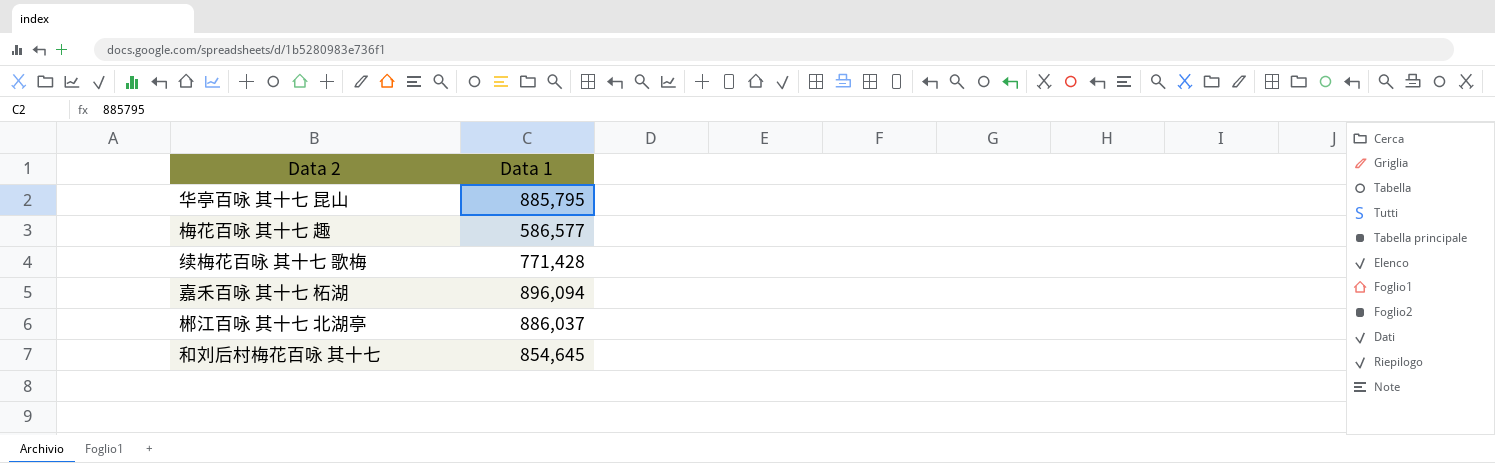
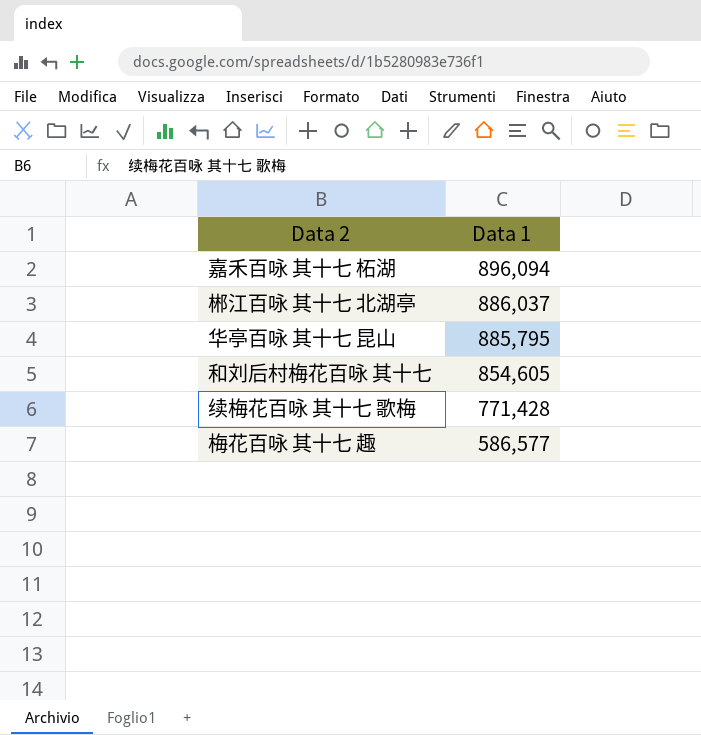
row order: none -> Data 1 descending
和刘后村梅花百咏 其十七 | Data 1: 854,645 -> 854,605

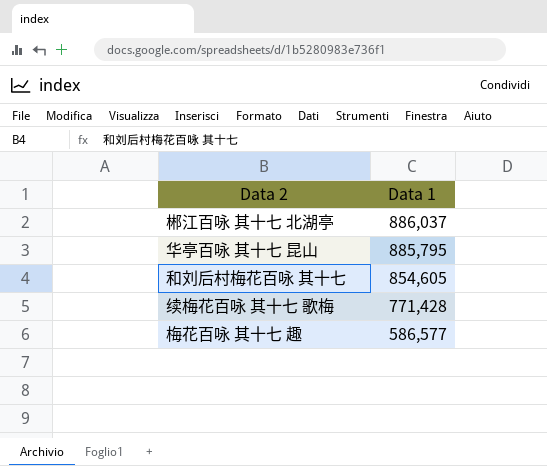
row 嘉禾百咏 其十七 柘湖: 896,094 -> none

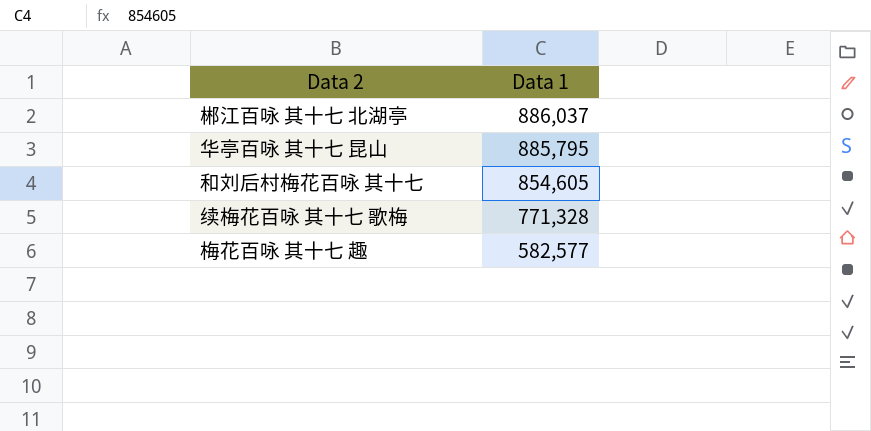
续梅花百咏 其十七 歌梅 | Data 1: 771,428 -> 771,328
梅花百咏 其十七 趣 | Data 1: 586,577 -> 582,577

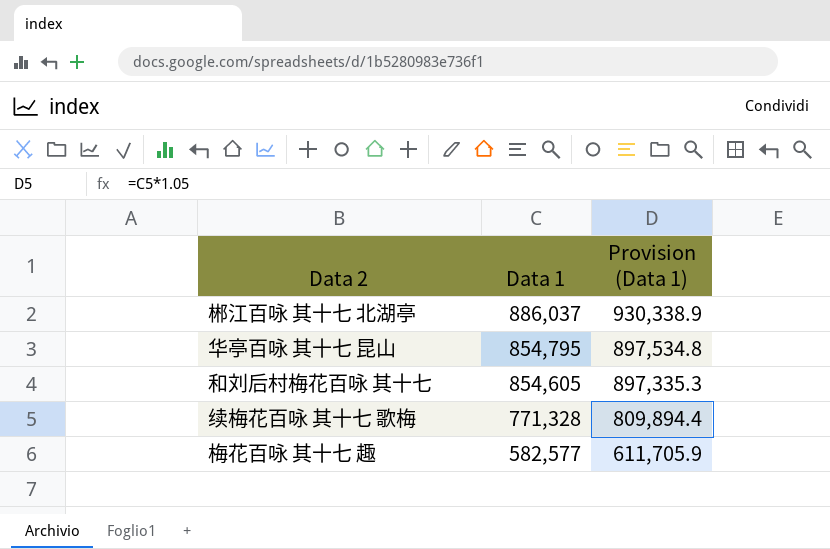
column Provision (Data 1) | formula: none -> [Data 1] * 1.05
华亭百咏 其十七 昆山 | Data 1: 885,795 -> 854,795

